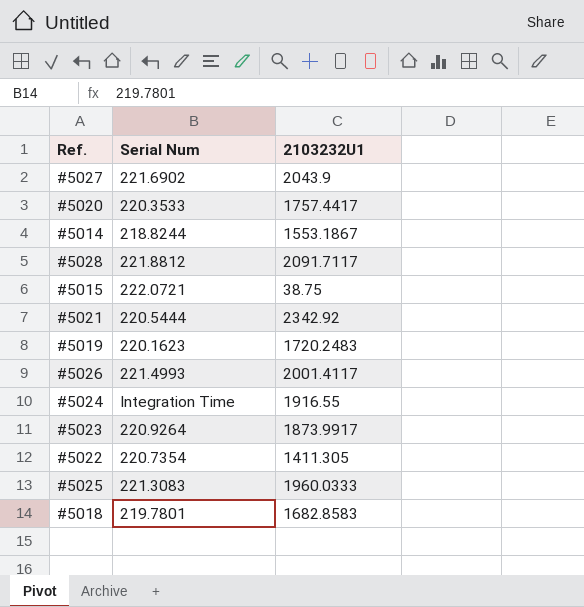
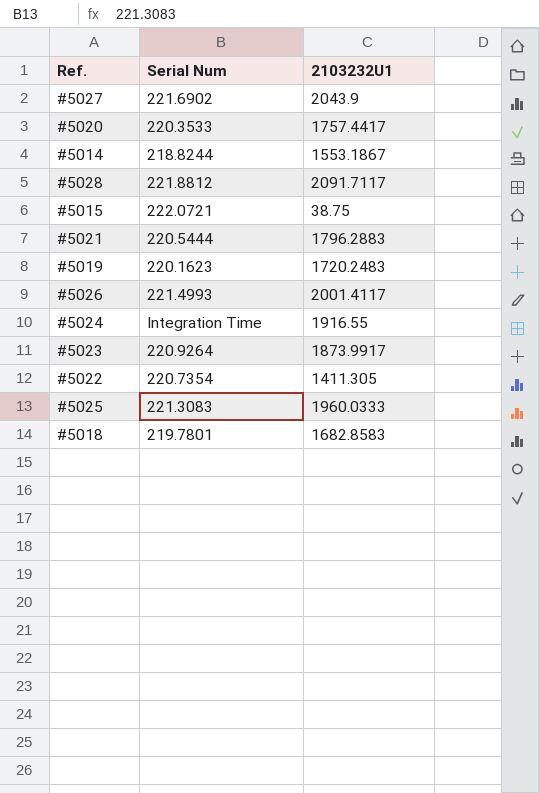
#5021 | 2103232U1: 2342.92 -> 1796.2883

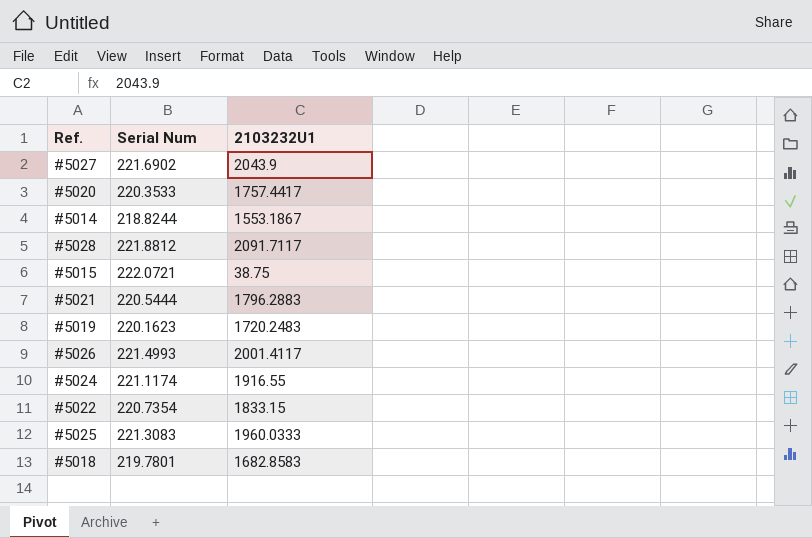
row #5023: 220.9264 | 1873.9917 -> none
#5024 | Serial Num: Integration Time -> 221.1174
#5022 | 2103232U1: 1411.305 -> 1833.15

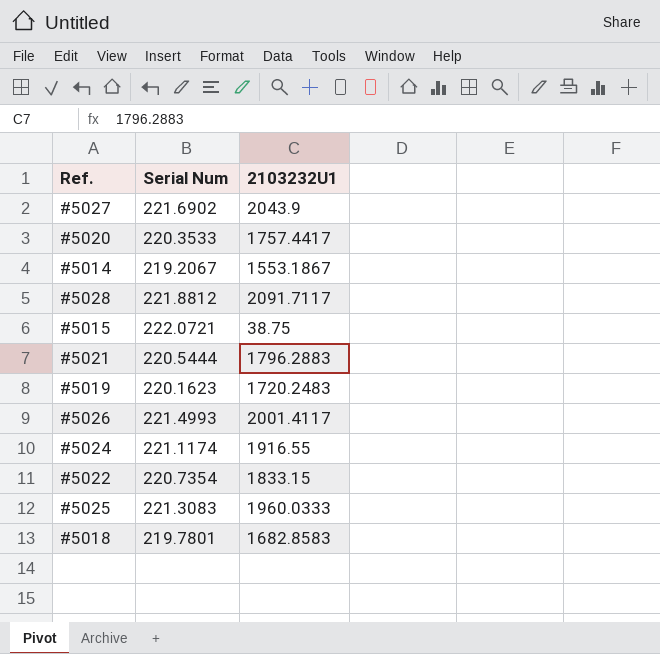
#5014 | Serial Num: 218.8244 -> 219.2067

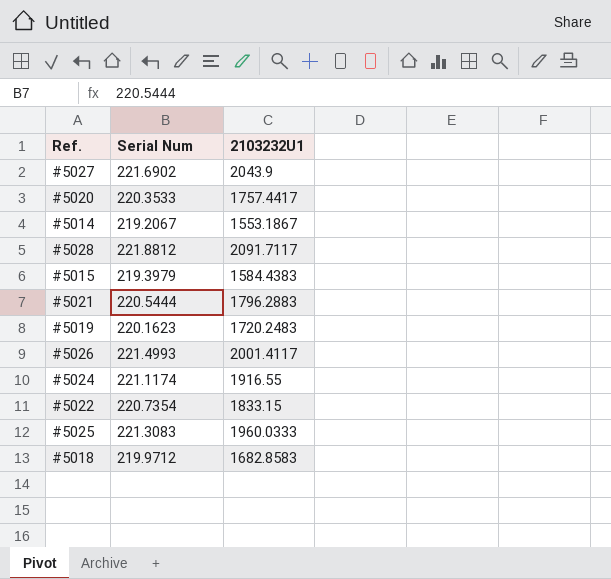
#5015 | Serial Num: 222.0721 -> 219.3979
#5015 | 2103232U1: 38.75 -> 1584.4383
#5018 | Serial Num: 219.7801 -> 219.9712

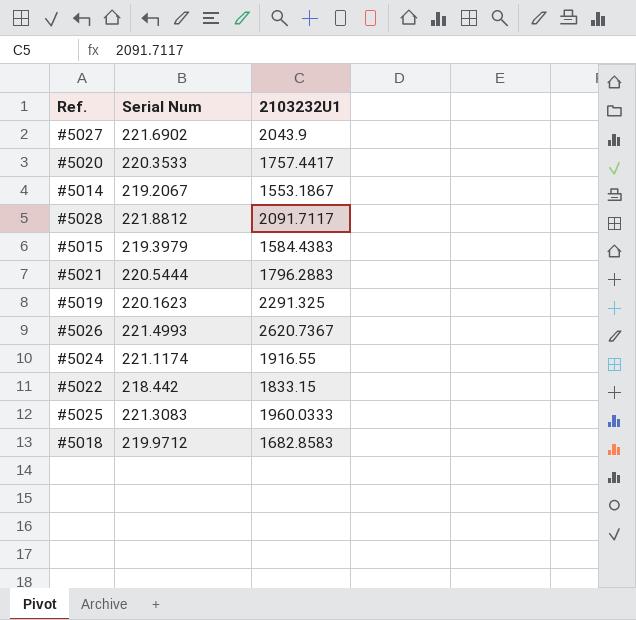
#5019 | 2103232U1: 1720.2483 -> 2291.325
#5026 | 2103232U1: 2001.4117 -> 2620.7367
#5022 | Serial Num: 220.7354 -> 218.442

